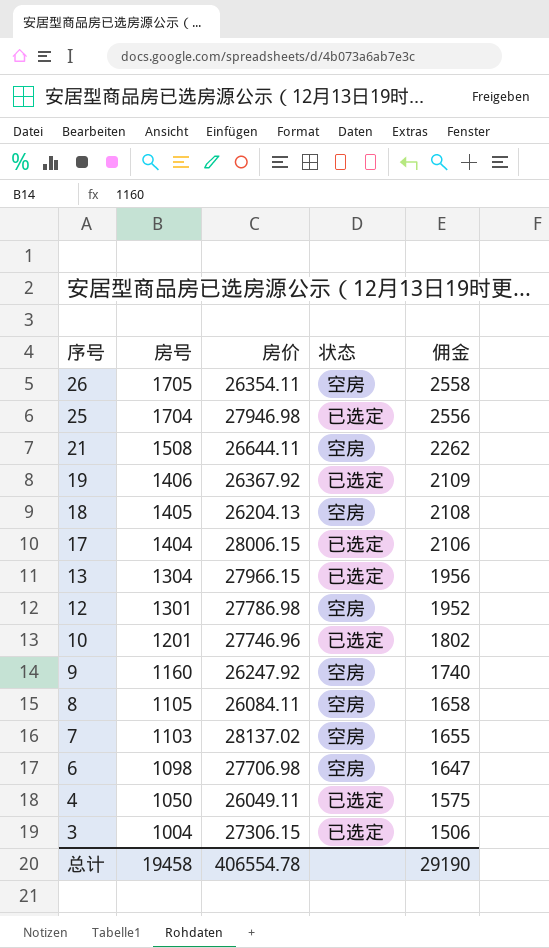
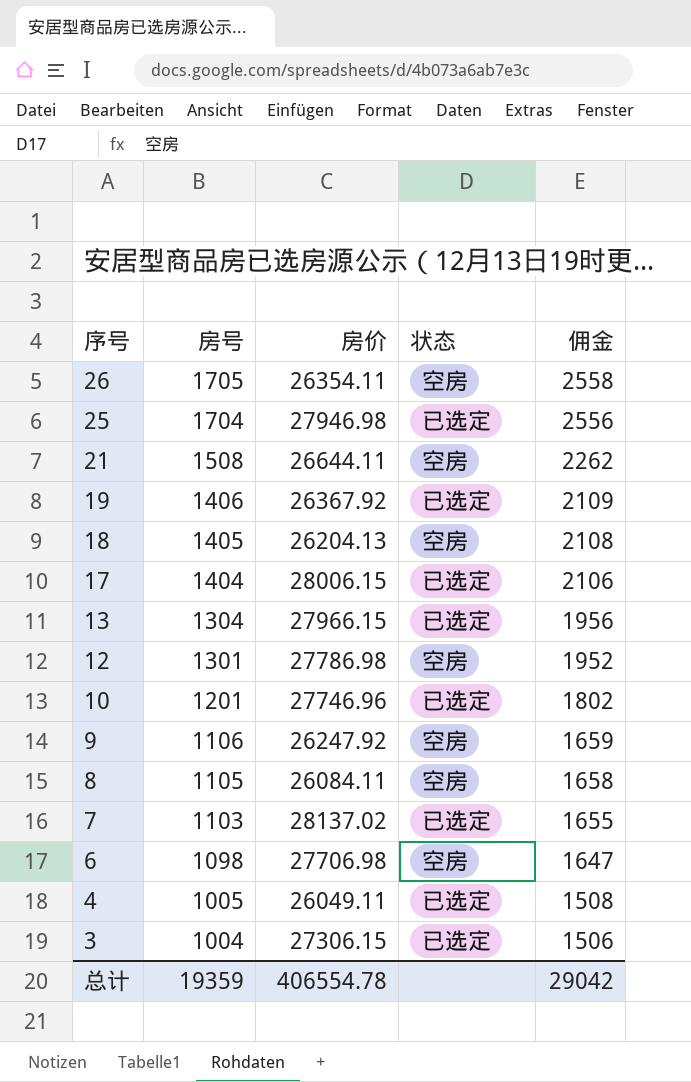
9 | 房号: 1160 -> 1106
9 | 佣金: 1740 -> 1659
7 | 状态: 空房 -> 已选定
4 | 房号: 1050 -> 1005
4 | 佣金: 1575 -> 1508
总计 | 房号: 19458 -> 19359
总计 | 佣金: 29190 -> 29042

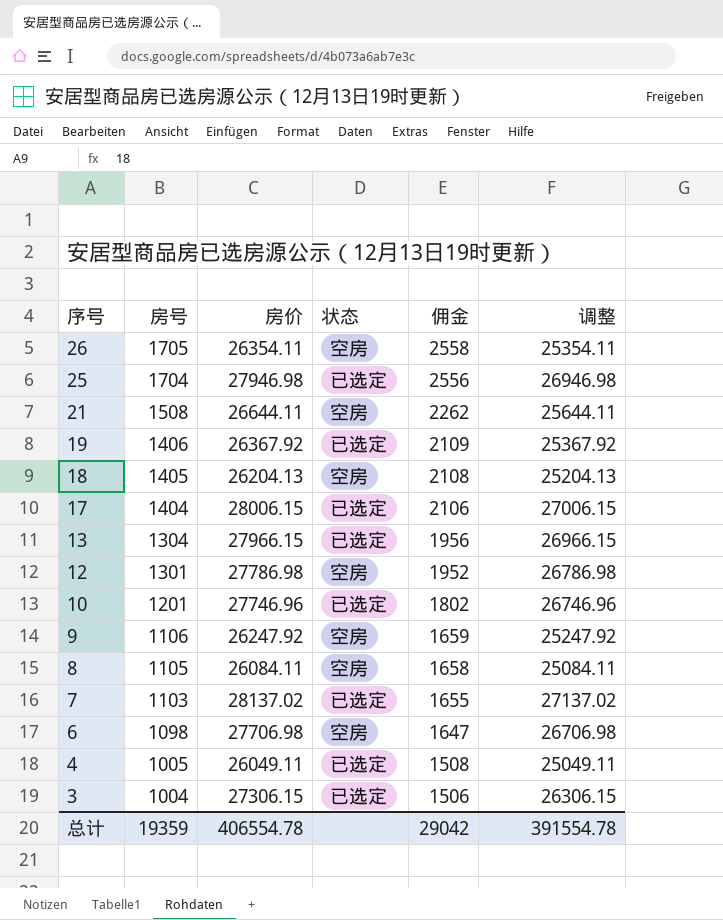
column 调整 | formula: none -> [房价] - 1000

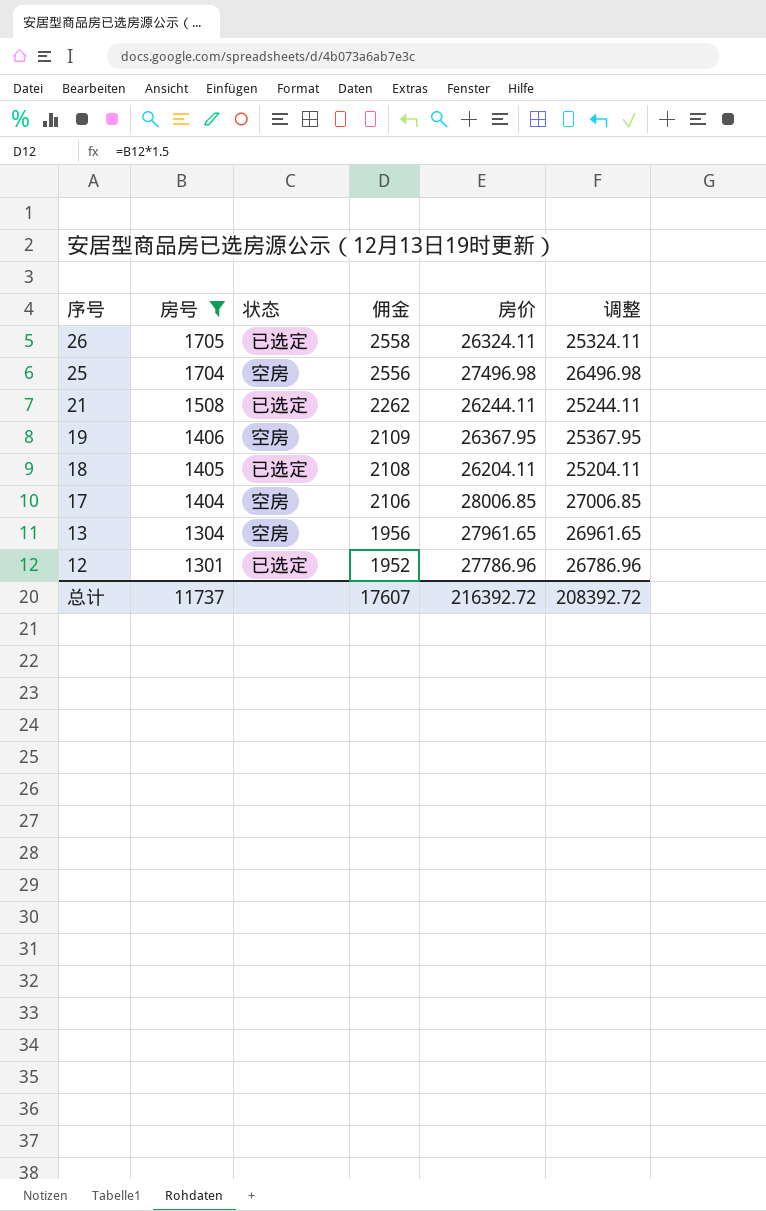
filter: none -> 房号 >= 1301
column 房价 | position: 3 -> 5
26 | 状态: 空房 -> 已选定
26 | 房价: 26354.11 -> 26324.11
26 | 调整: 25354.11 -> 25324.11
25 | 状态: 已选定 -> 空房
25 | 房价: 27946.98 -> 27496.98
25 | 调整: 26946.98 -> 26496.98
21 | 状态: 空房 -> 已选定
21 | 房价: 26644.11 -> 26244.11
21 | 调整: 25644.11 -> 25244.11
19 | 状态: 已选定 -> 空房
19 | 房价: 26367.92 -> 26367.95
19 | 调整: 25367.92 -> 25367.95
18 | 状态: 空房 -> 已选定
18 | 房价: 26204.13 -> 26204.11
18 | 调整: 25204.13 -> 25204.11
17 | 状态: 已选定 -> 空房
17 | 房价: 28006.15 -> 28006.85
17 | 调整: 27006.15 -> 27006.85
13 | 状态: 已选定 -> 空房
13 | 房价: 27966.15 -> 27961.65
13 | 调整: 26966.15 -> 26961.65
12 | 状态: 空房 -> 已选定
12 | 房价: 27786.98 -> 27786.96
12 | 调整: 26786.98 -> 26786.96
总计 | 房号: 19359 -> 11737
总计 | 佣金: 29042 -> 17607
总计 | 房价: 406554.78 -> 216392.72
总计 | 调整: 391554.78 -> 208392.72

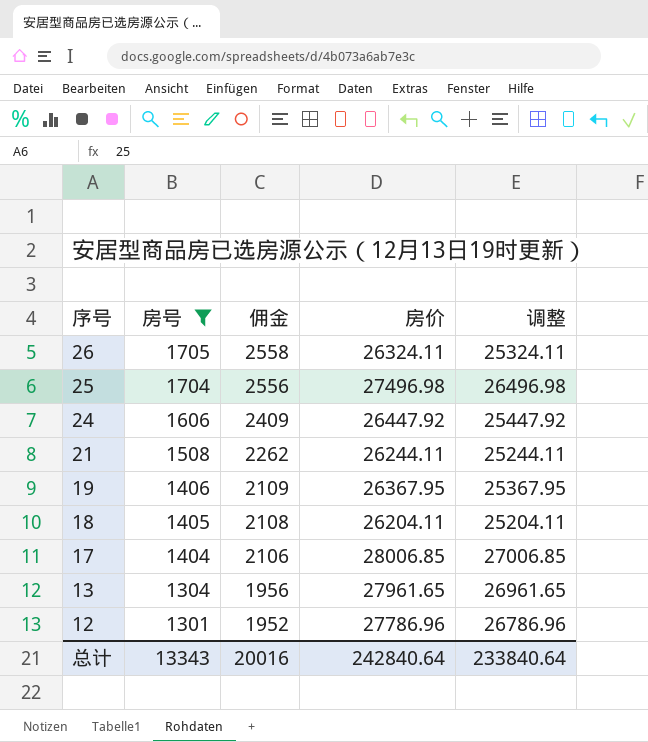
column 状态 | position: 3 -> none
row 24: none -> 1606 | 2409 | 26447.92 | 25447.92
总计 | 房号: 11737 -> 13343
总计 | 佣金: 17607 -> 20016
总计 | 房价: 216392.72 -> 242840.64
总计 | 调整: 208392.72 -> 233840.64

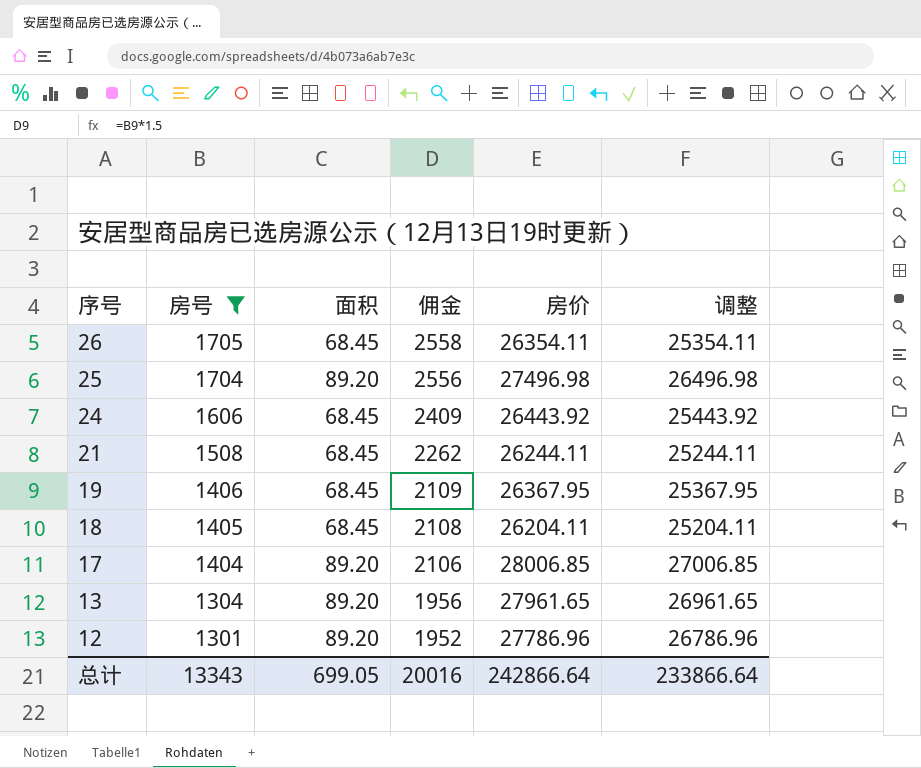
column 面积 | position: none -> 3
26 | 房价: 26324.11 -> 26354.11
26 | 调整: 25324.11 -> 25354.11
24 | 房价: 26447.92 -> 26443.92
24 | 调整: 25447.92 -> 25443.92
总计 | 房价: 242840.64 -> 242866.64
总计 | 调整: 233840.64 -> 233866.64

